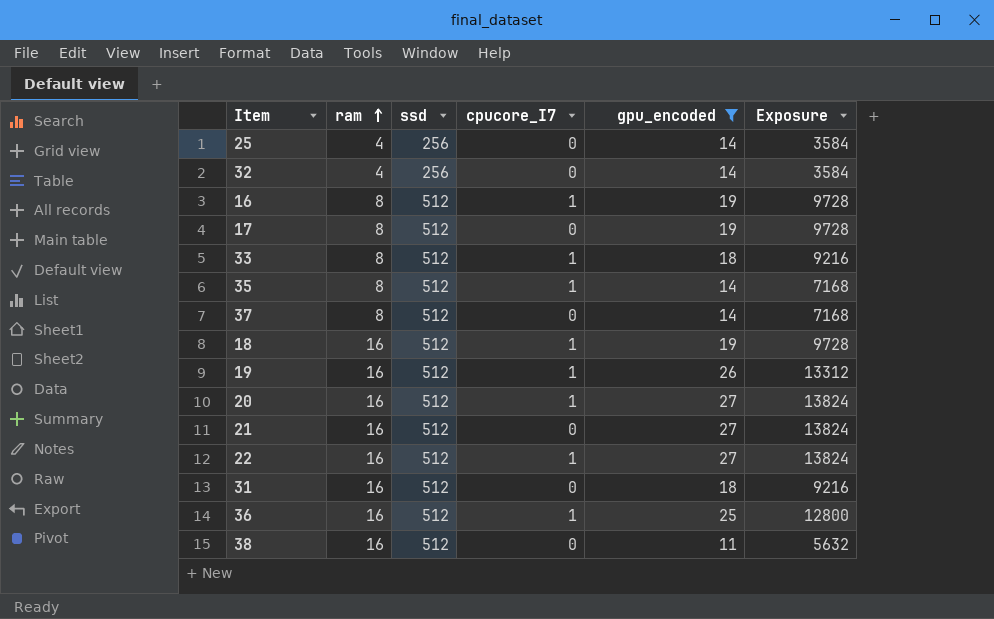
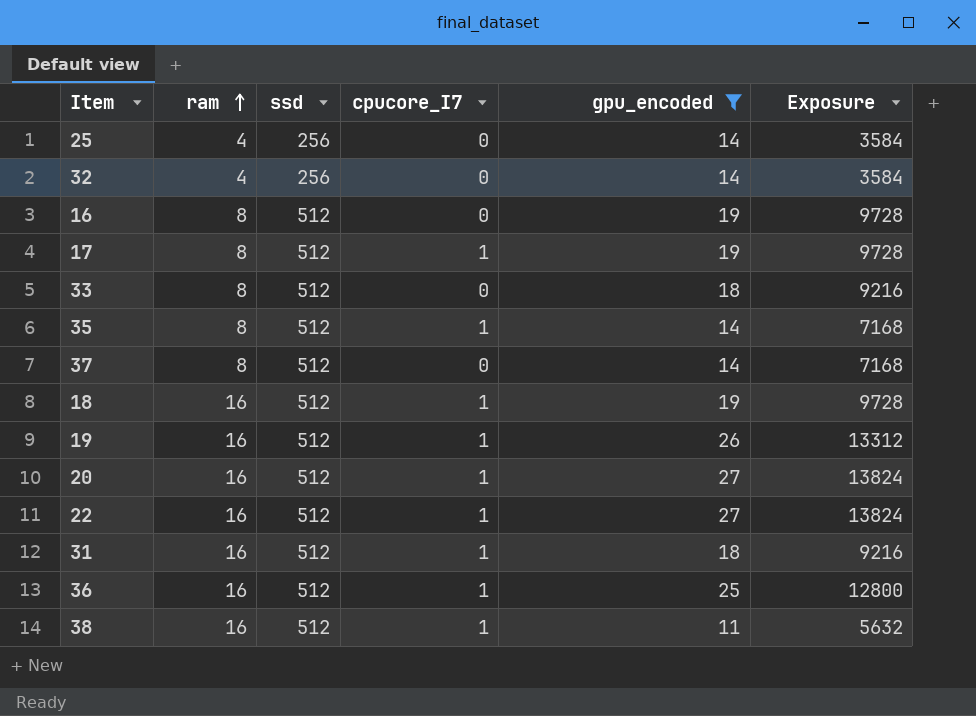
row 21: 16 | 512 | 0 | 27 | 13824 -> none
16 | cpucore_I7: 1 -> 0
17 | cpucore_I7: 0 -> 1
33 | cpucore_I7: 1 -> 0
31 | cpucore_I7: 0 -> 1
38 | cpucore_I7: 0 -> 1

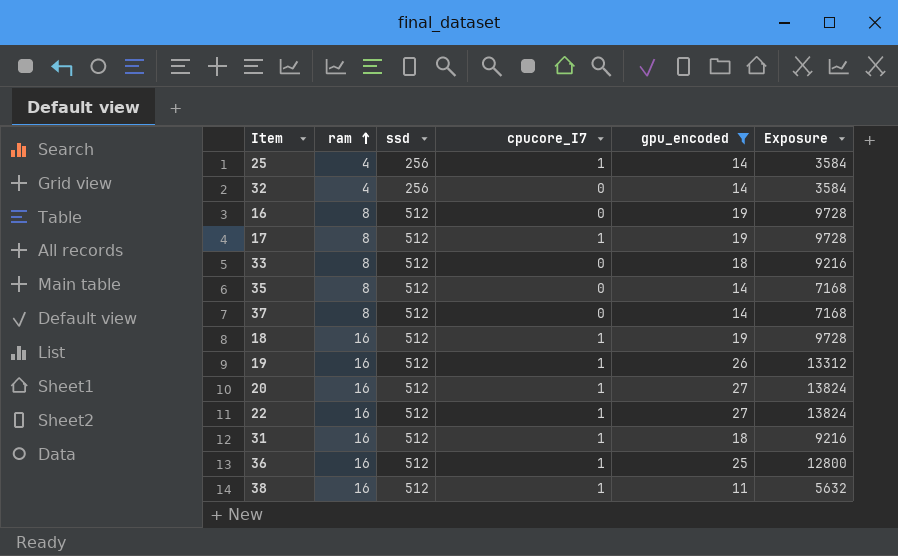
25 | cpucore_I7: 0 -> 1
35 | cpucore_I7: 1 -> 0

